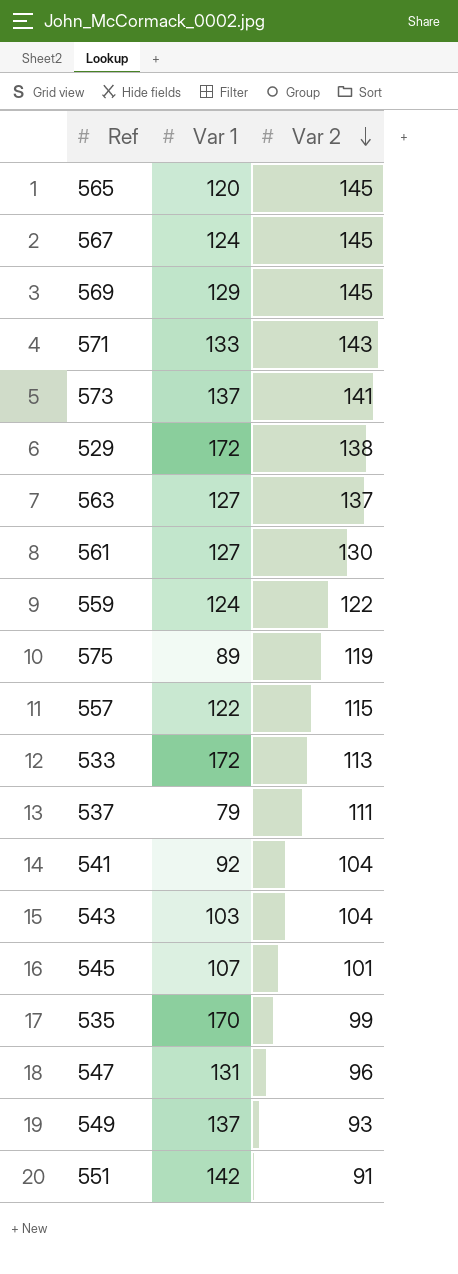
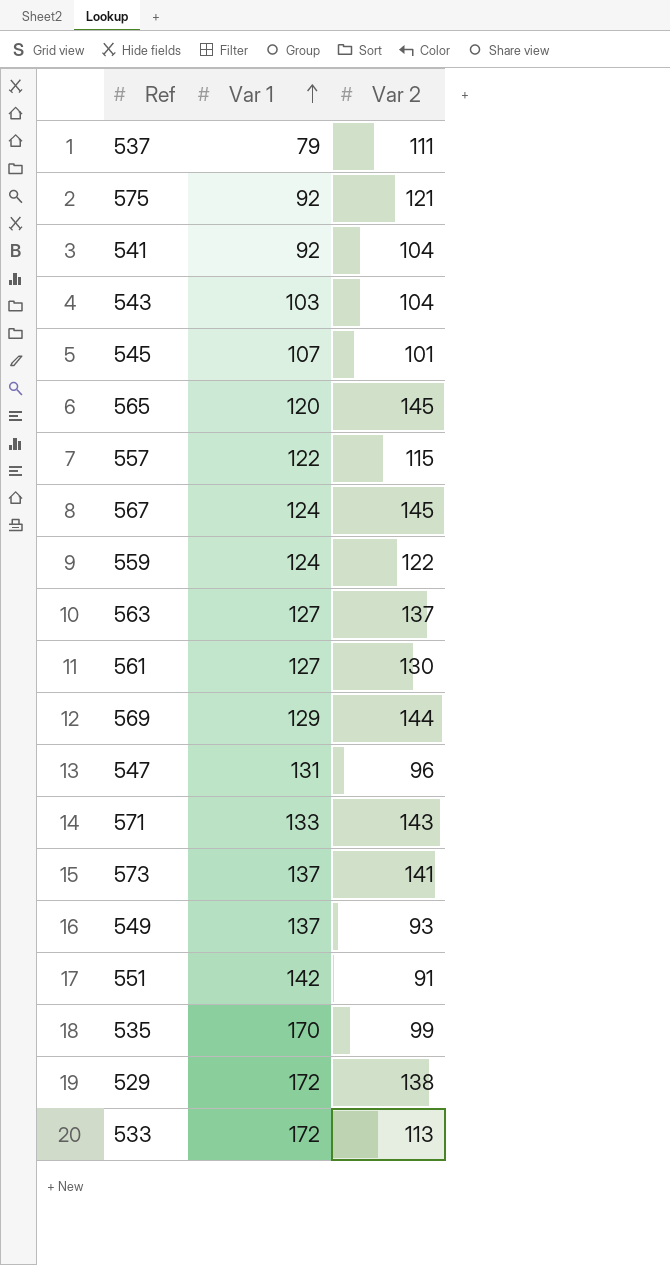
row order: Var 2 descending -> Var 1 ascending
575 | Var 1: 89 -> 92
575 | Var 2: 119 -> 121
569 | Var 2: 145 -> 144

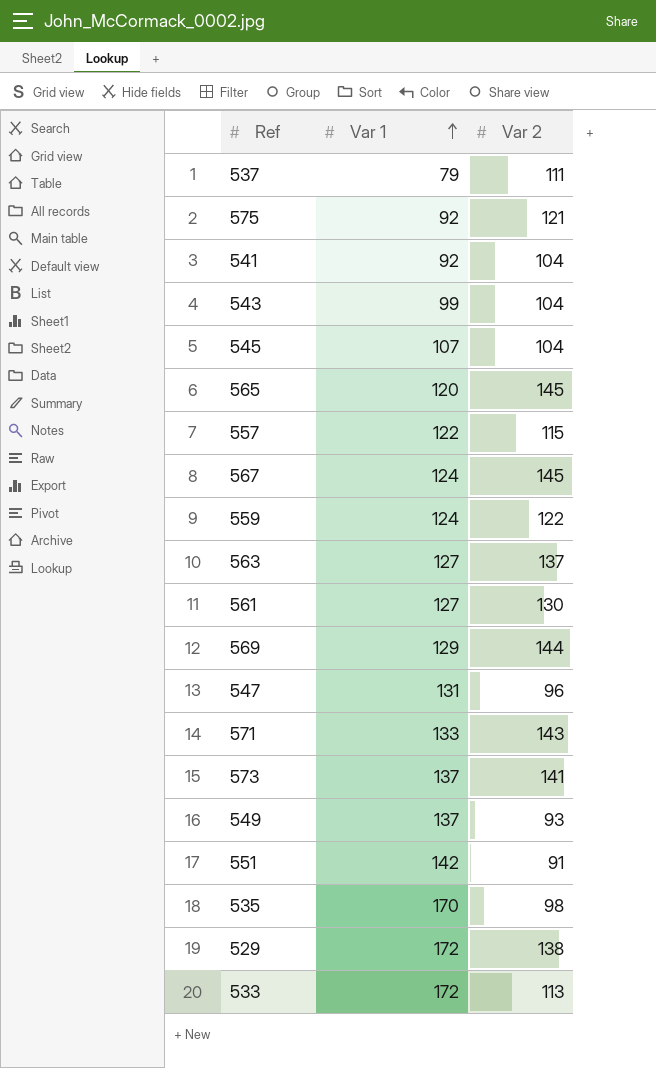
543 | Var 1: 103 -> 99
545 | Var 2: 101 -> 104
535 | Var 2: 99 -> 98

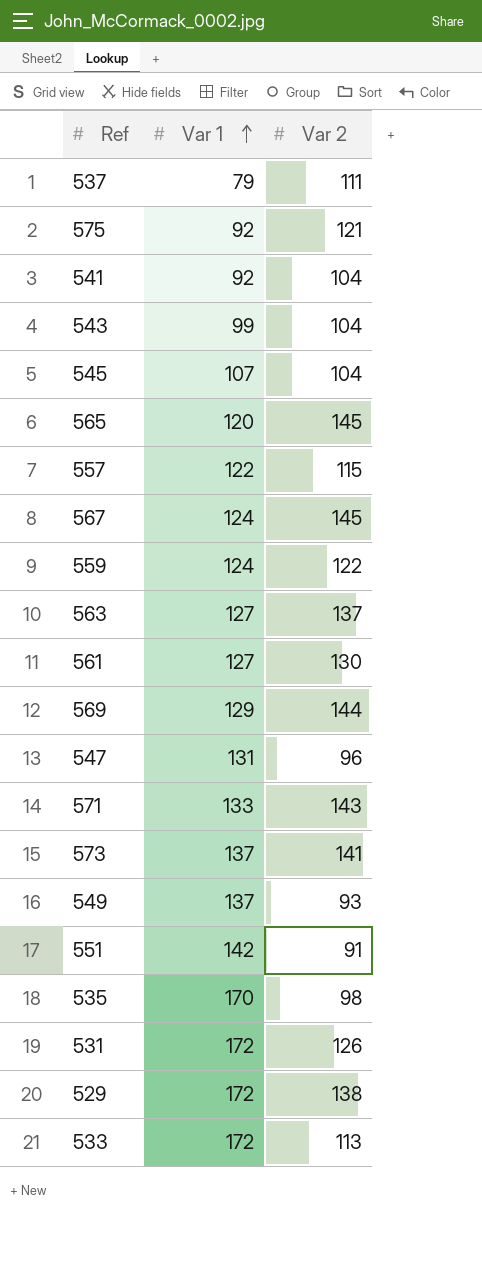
row 531: none -> 172 | 126

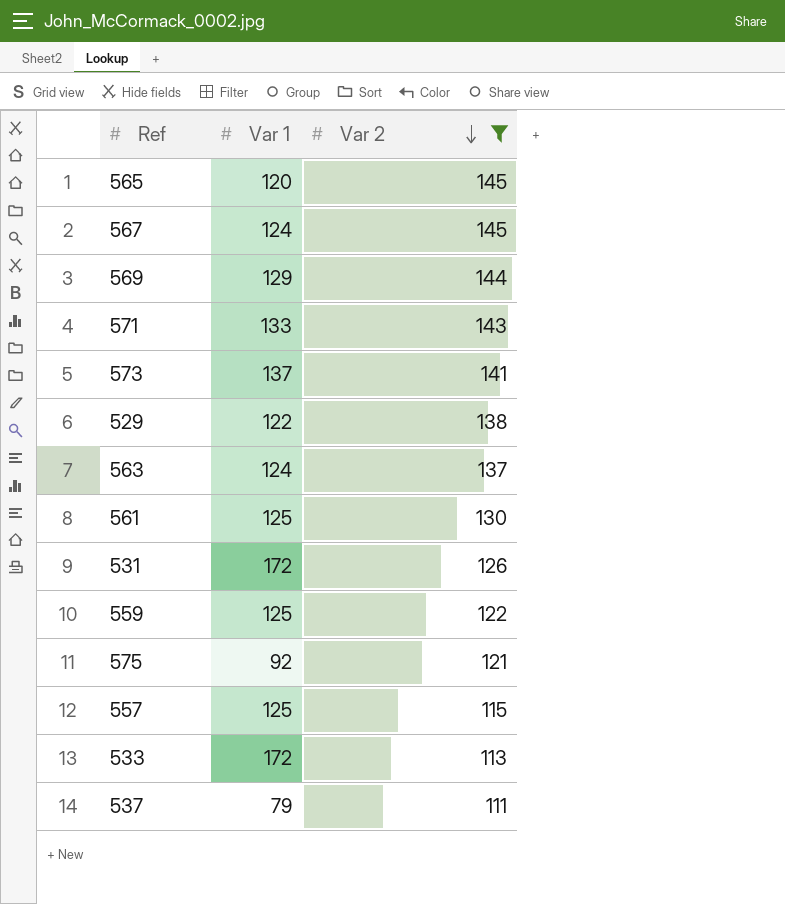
filter: none -> Var 2 >= 111
row order: Var 1 ascending -> Var 2 descending
529 | Var 1: 172 -> 122
563 | Var 1: 127 -> 124
561 | Var 1: 127 -> 125
559 | Var 1: 124 -> 125
557 | Var 1: 122 -> 125

